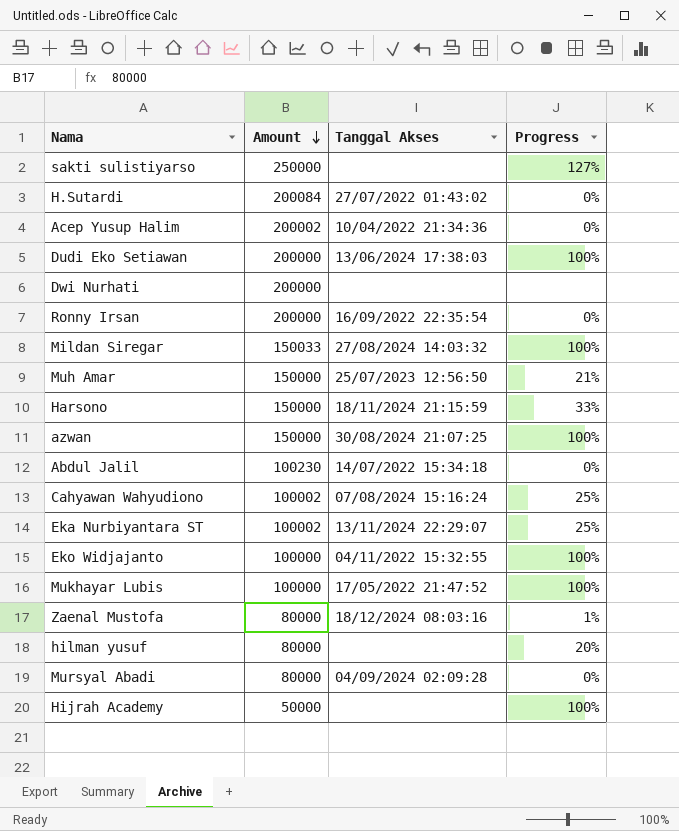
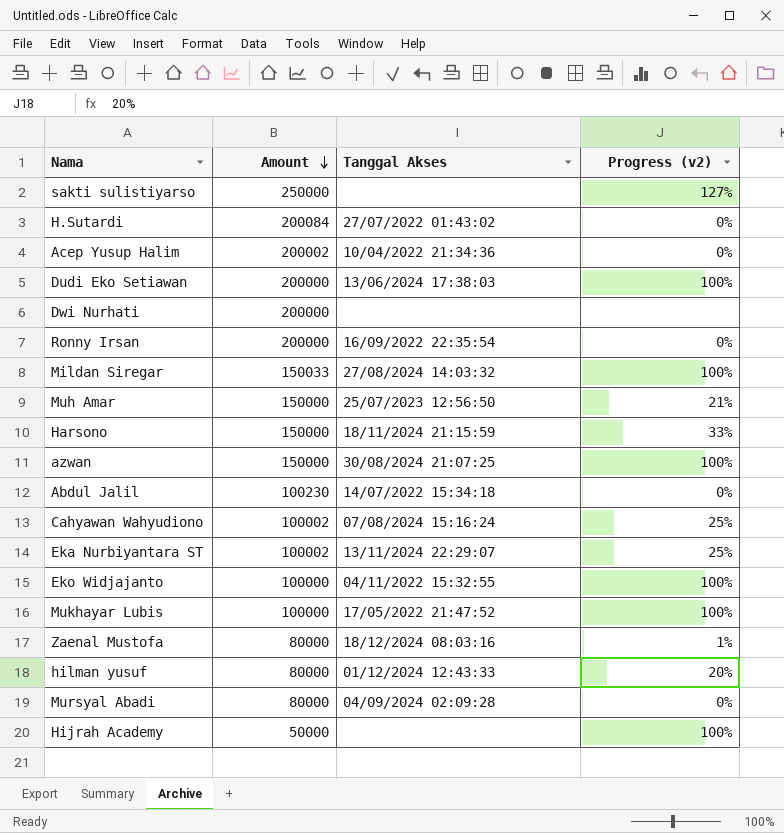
column name: Progress -> Progress (v2)
hilman yusuf | Tanggal Akses: none -> 01/12/2024 12:43:33

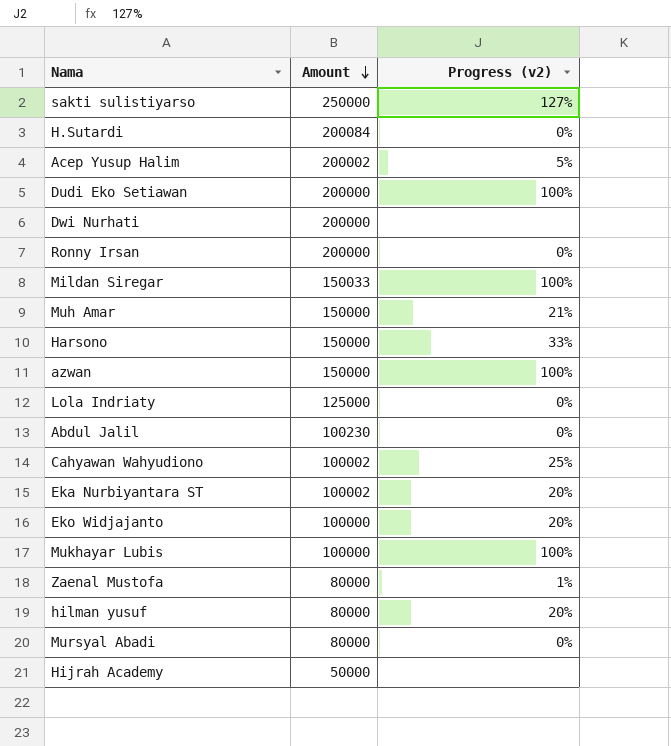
column Tanggal Akses | position: 3 -> none
Acep Yusup Halim | Progress (v2): 0% -> 5%
row Lola Indriaty: none -> 125000 | 0%
Eka Nurbiyantara ST | Progress (v2): 25% -> 20%
Eko Widjajanto | Progress (v2): 100% -> 20%
Hijrah Academy | Progress (v2): 100% -> none

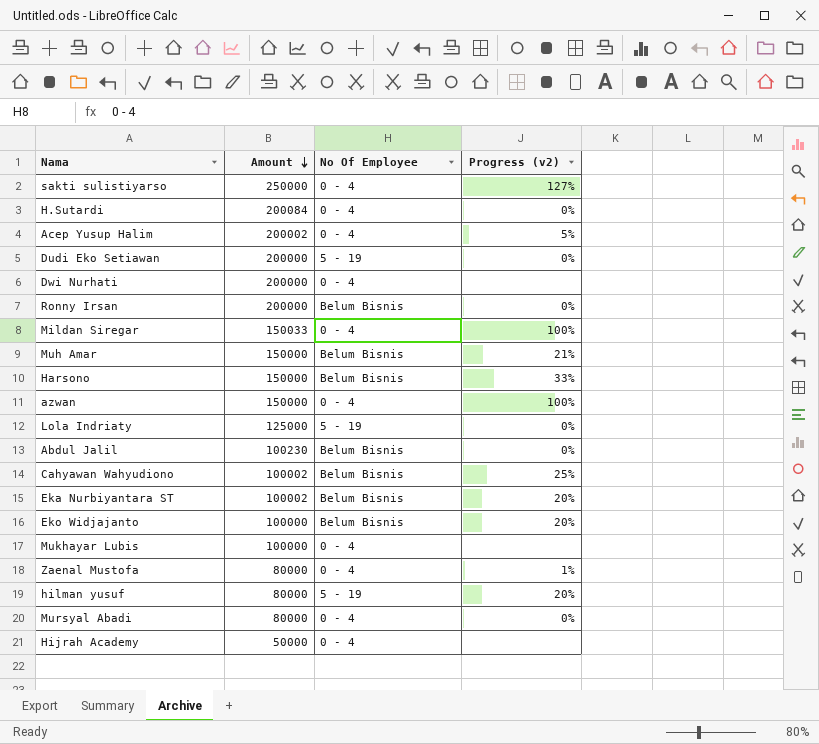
column No Of Employee | position: none -> 3
Dudi Eko Setiawan | Progress (v2): 100% -> 0%
Mukhayar Lubis | Progress (v2): 100% -> none

